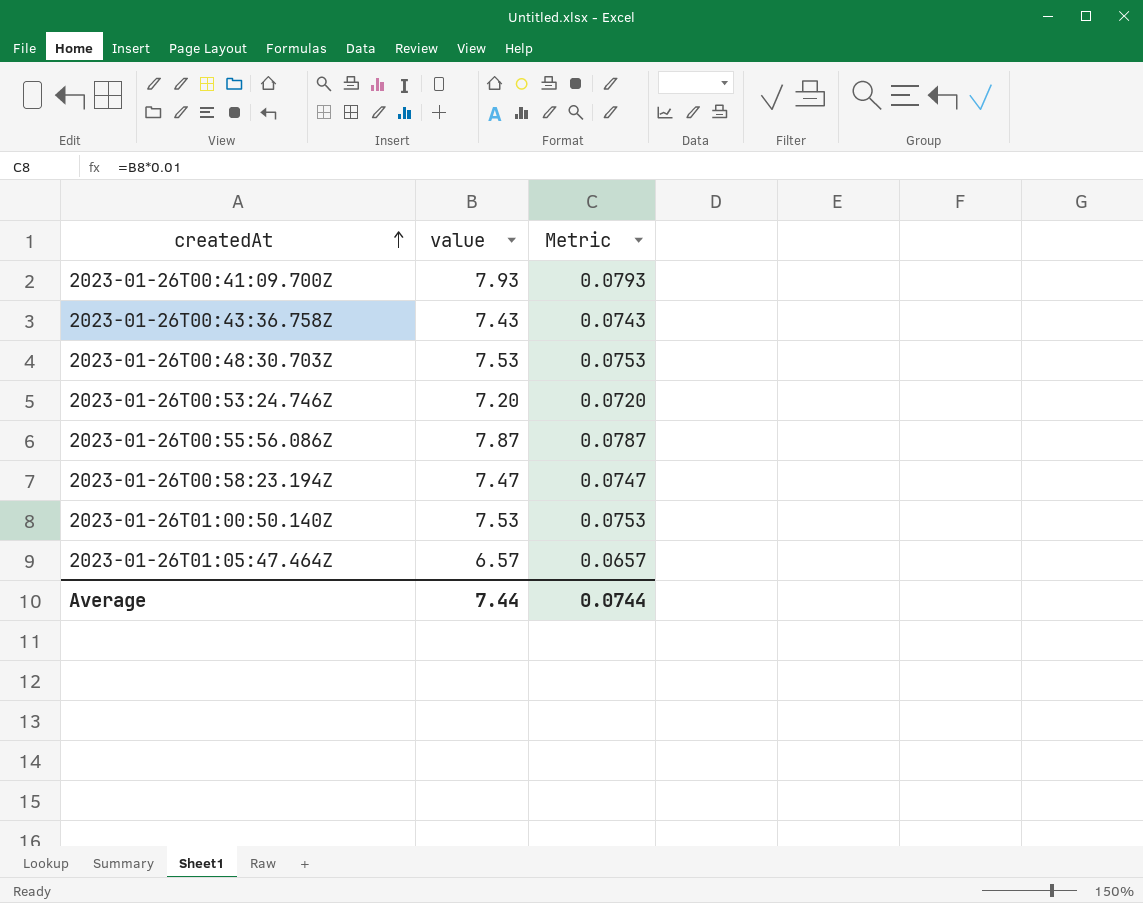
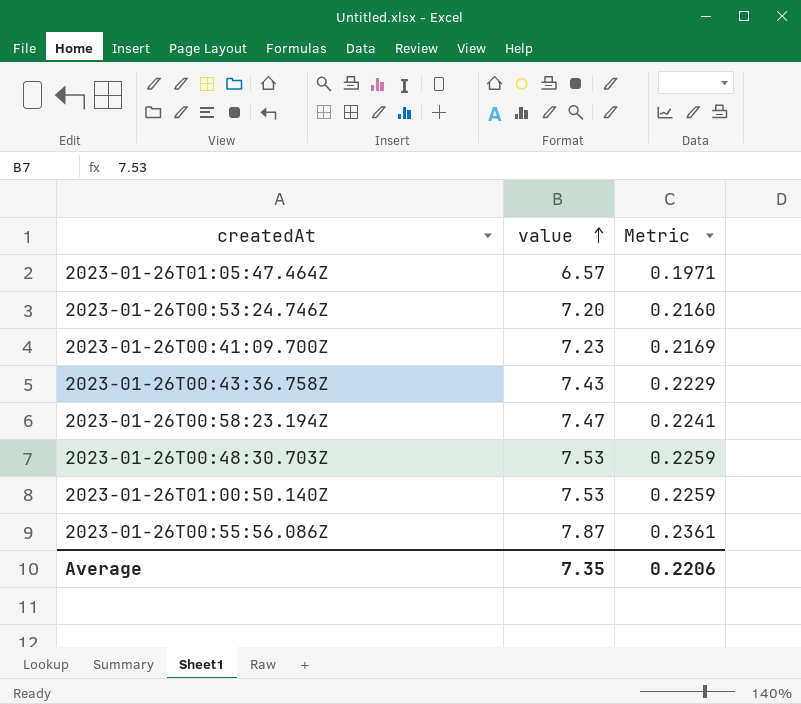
row order: createdAt ascending -> value ascending
column Metric | formula: [value] * 0.01 -> [value] * 0.03
2023-01-26T00:41:09.700Z | value: 7.93 -> 7.23
Average | value: 7.44 -> 7.35
Average | Metric: 0.0744 -> 0.2206

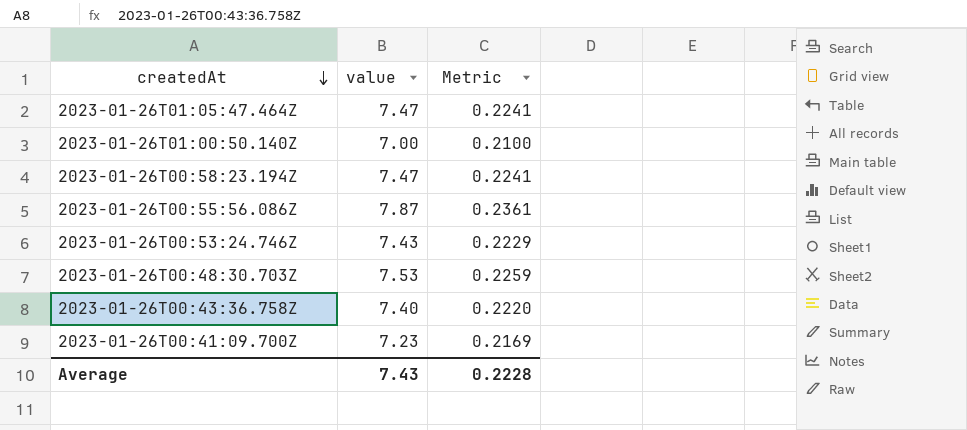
row order: value ascending -> createdAt descending
2023-01-26T01:05:47.464Z | value: 6.57 -> 7.47
2023-01-26T01:05:47.464Z | Metric: 0.1971 -> 0.2241
2023-01-26T01:00:50.140Z | value: 7.53 -> 7.00
2023-01-26T01:00:50.140Z | Metric: 0.2259 -> 0.2100
2023-01-26T00:53:24.746Z | value: 7.20 -> 7.43
2023-01-26T00:53:24.746Z | Metric: 0.2160 -> 0.2229
2023-01-26T00:43:36.758Z | value: 7.43 -> 7.40
2023-01-26T00:43:36.758Z | Metric: 0.2229 -> 0.2220
Average | value: 7.35 -> 7.43
Average | Metric: 0.2206 -> 0.2228

